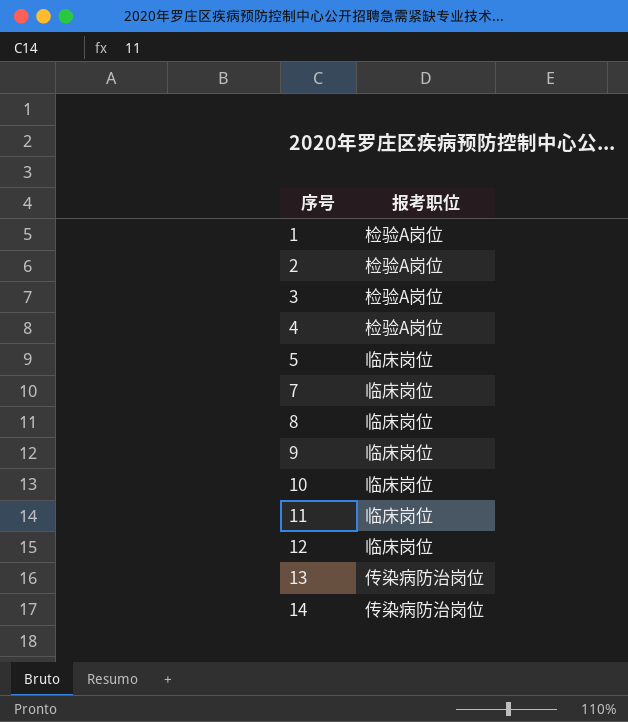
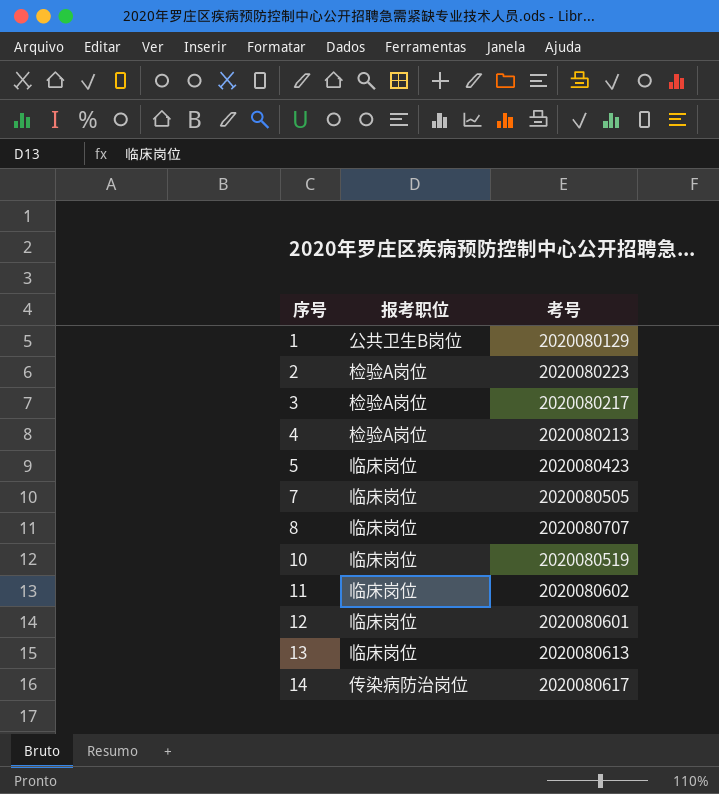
column 考号 | position: none -> 3
row 9: 临床岗位 -> none
1 | 报考职位: 检验A岗位 -> 公共卫生B岗位
13 | 报考职位: 传染病防治岗位 -> 临床岗位

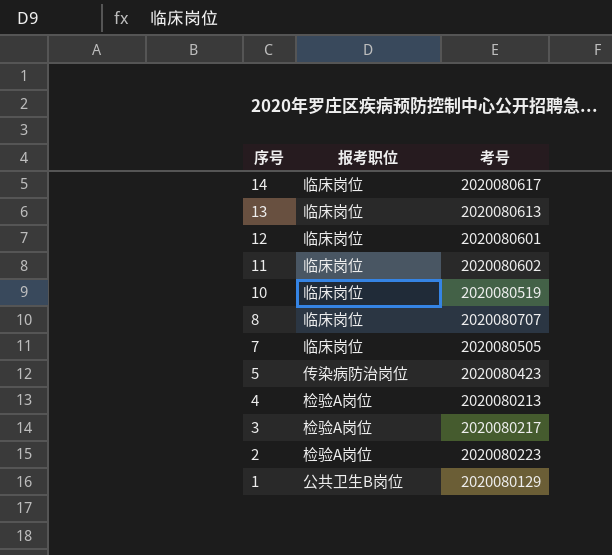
row order: 序号 ascending -> 序号 descending
14 | 报考职位: 传染病防治岗位 -> 临床岗位
5 | 报考职位: 临床岗位 -> 传染病防治岗位

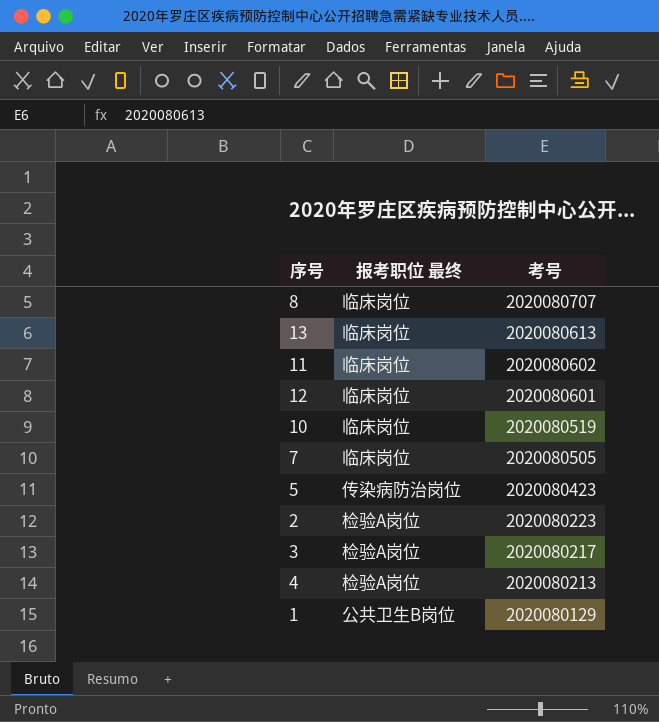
row order: 序号 descending -> 考号 descending
column name: 报考职位 -> 报考职位 最终
row 14: 临床岗位 | 2020080617 -> none

